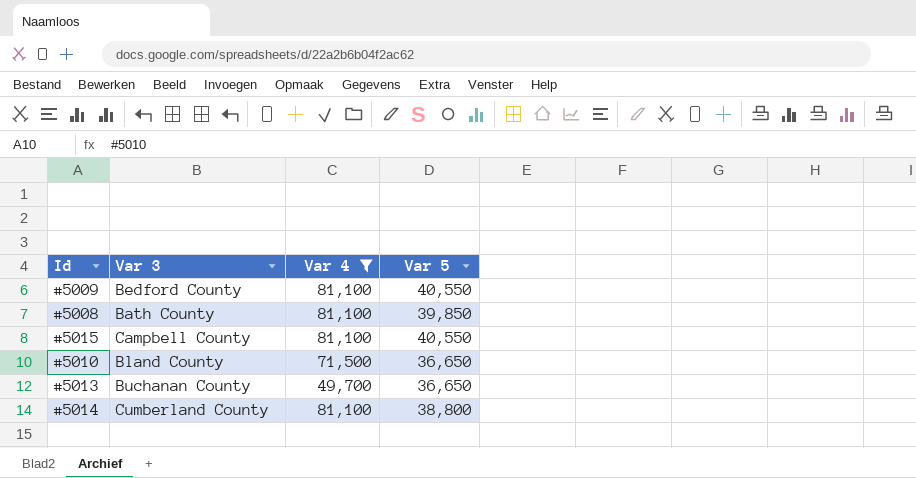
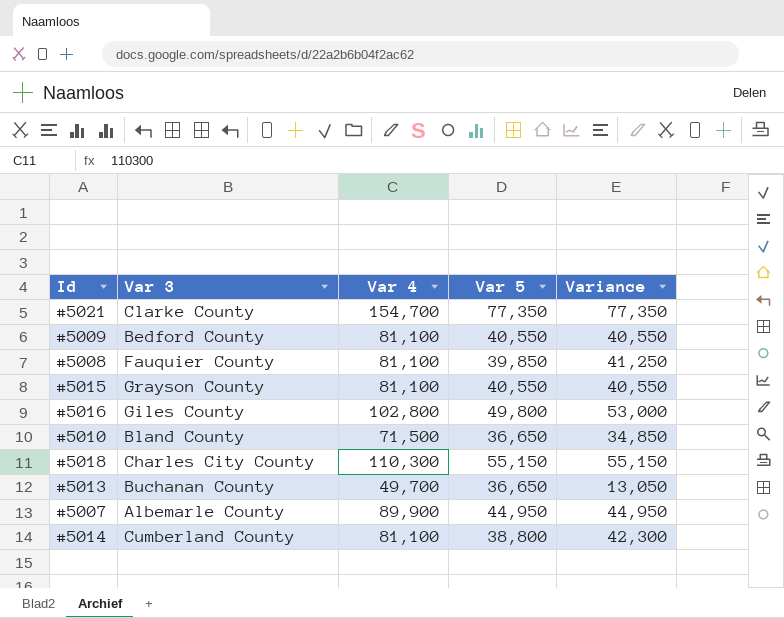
filter: Var 4 <= 81,100 -> none
column Variance | formula: none -> [Var 4] - [Var 5]
#5008 | Var 3: Bath County -> Fauquier County
#5015 | Var 3: Campbell County -> Grayson County

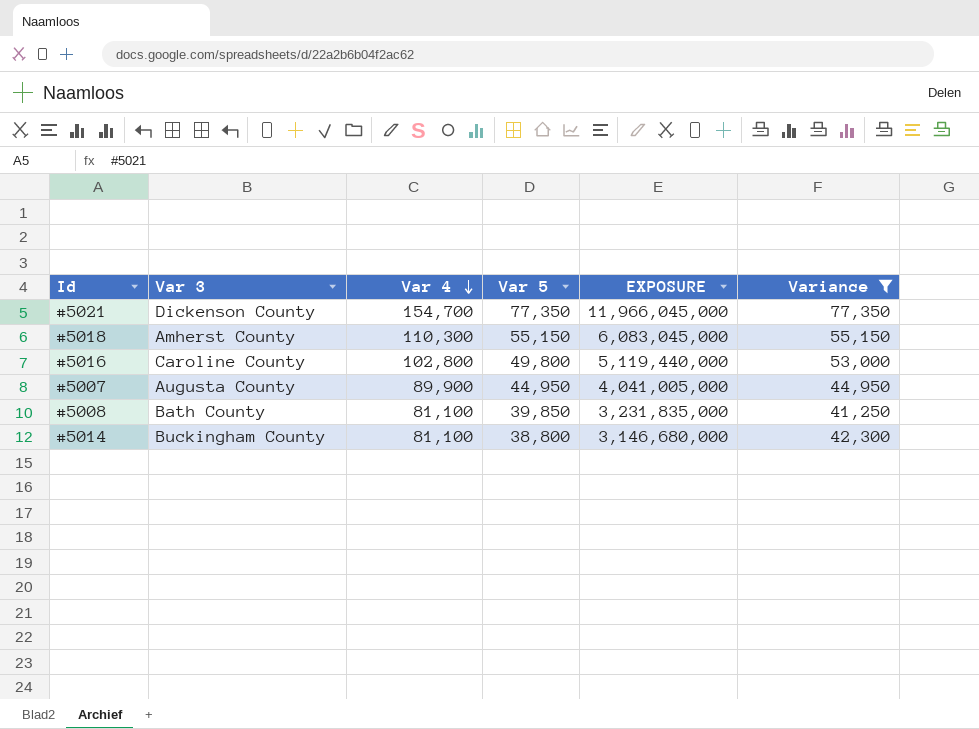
filter: none -> Variance >= 41,250
row order: none -> Var 4 descending
column EXPOSURE | formula: none -> [Var 4] * [Var 5]
#5021 | Var 3: Clarke County -> Dickenson County
#5018 | Var 3: Charles City County -> Amherst County
#5016 | Var 3: Giles County -> Caroline County
#5007 | Var 3: Albemarle County -> Augusta County
#5008 | Var 3: Fauquier County -> Bath County
#5014 | Var 3: Cumberland County -> Buckingham County

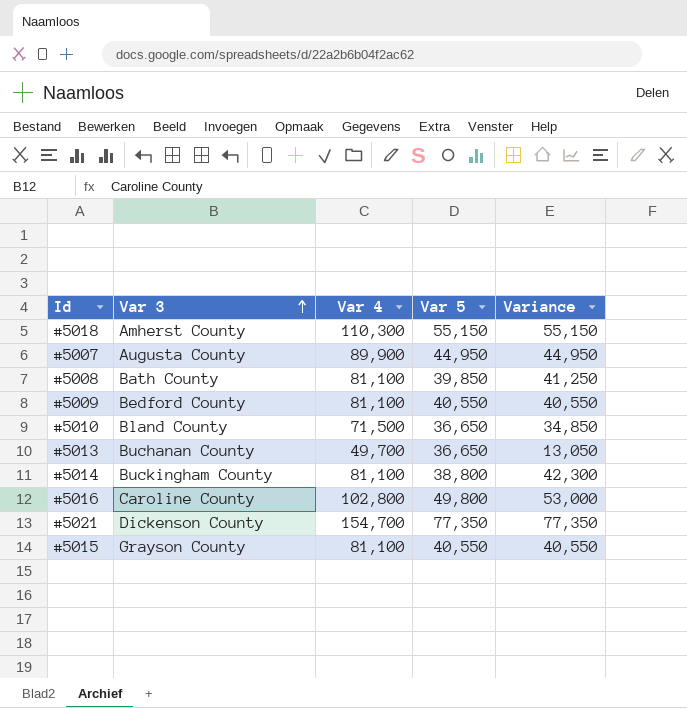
filter: Variance >= 41,250 -> none
row order: Var 4 descending -> Var 3 ascending
column EXPOSURE | formula: [Var 4] * [Var 5] -> none

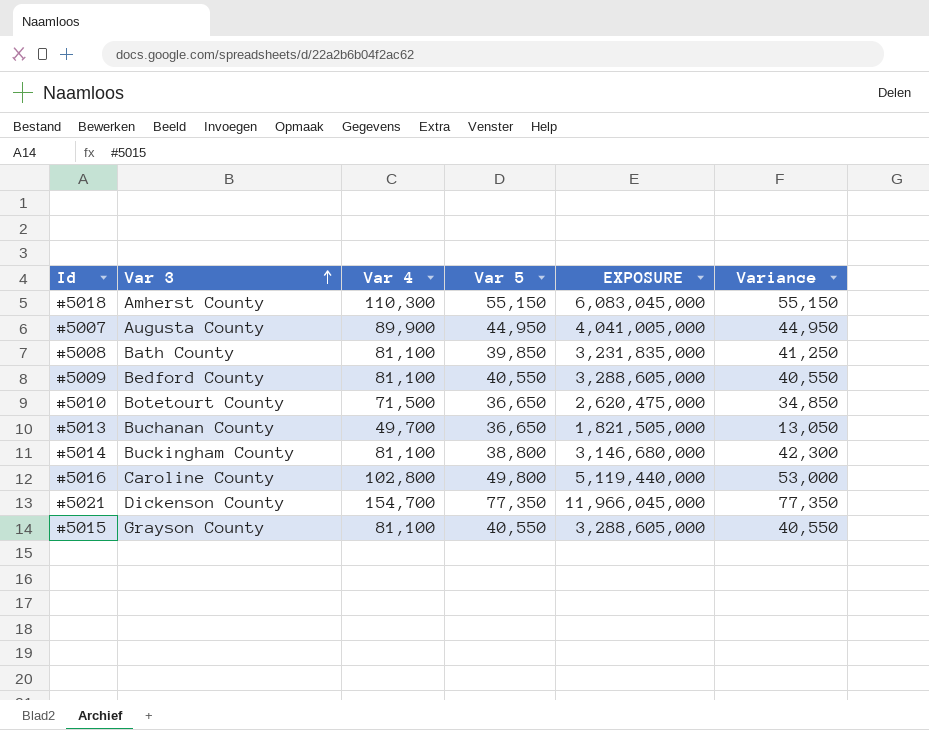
column EXPOSURE | formula: none -> [Var 4] * [Var 5]
#5010 | Var 3: Bland County -> Botetourt County

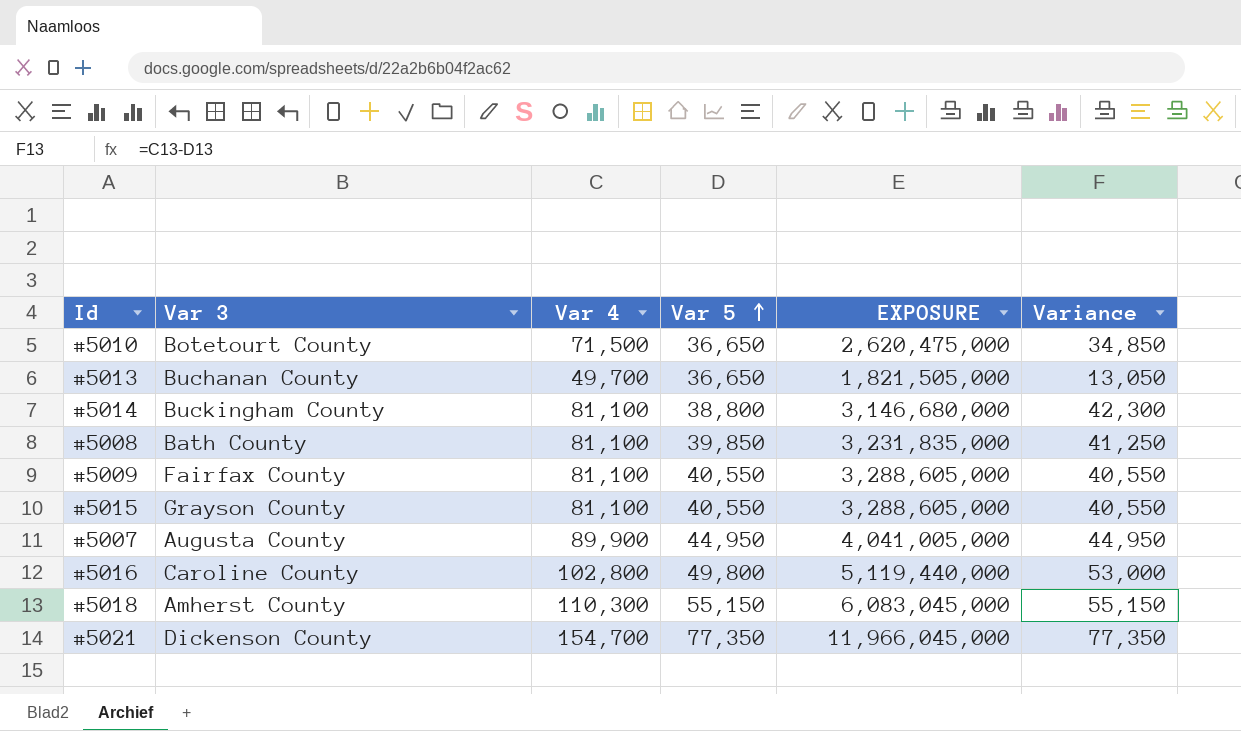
row order: Var 3 ascending -> Var 5 ascending
#5009 | Var 3: Bedford County -> Fairfax County

